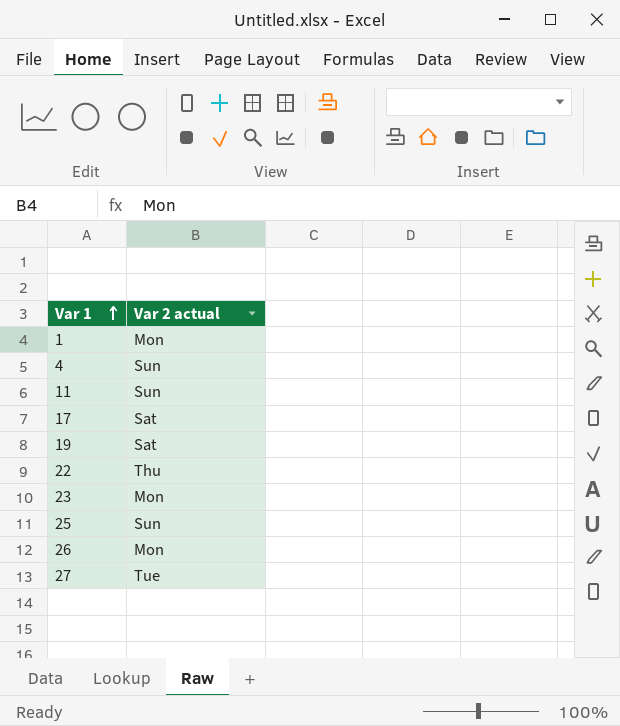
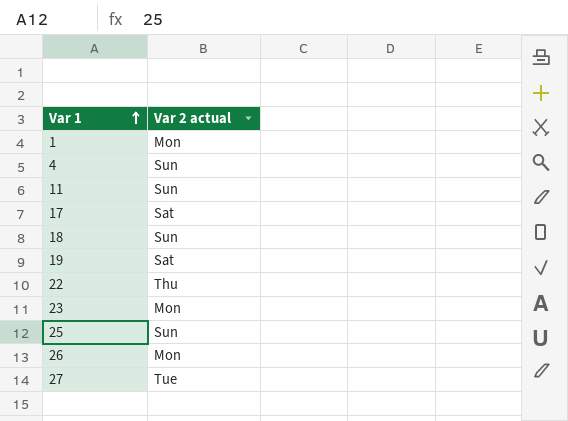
row 18: none -> Sun

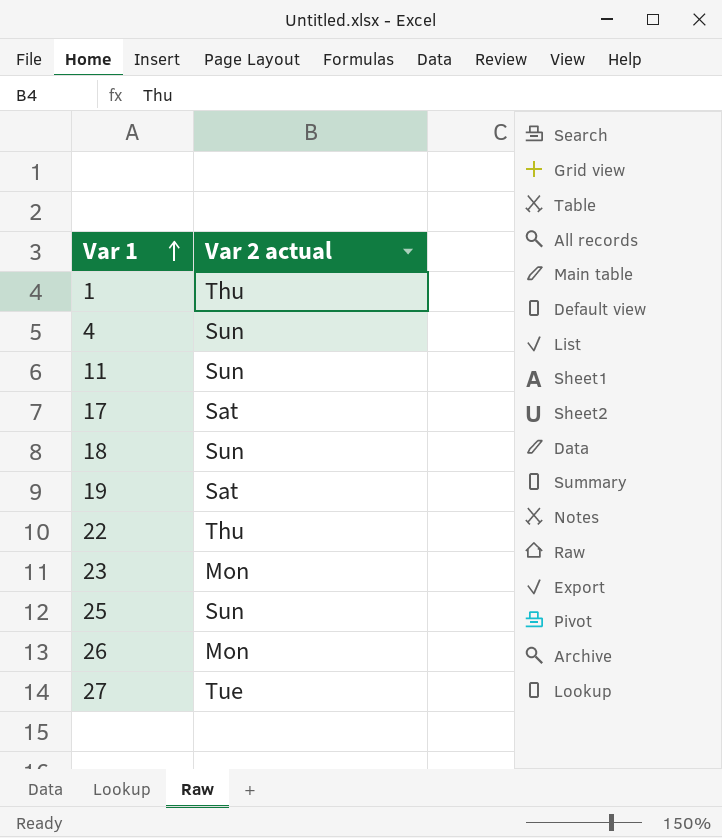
1 | Var 2 actual: Mon -> Thu

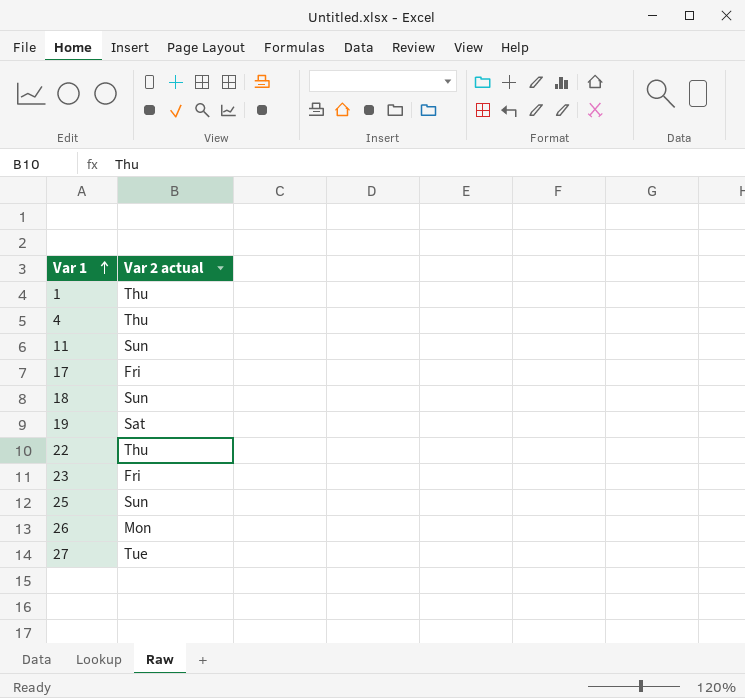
4 | Var 2 actual: Sun -> Thu
17 | Var 2 actual: Sat -> Fri
23 | Var 2 actual: Mon -> Fri

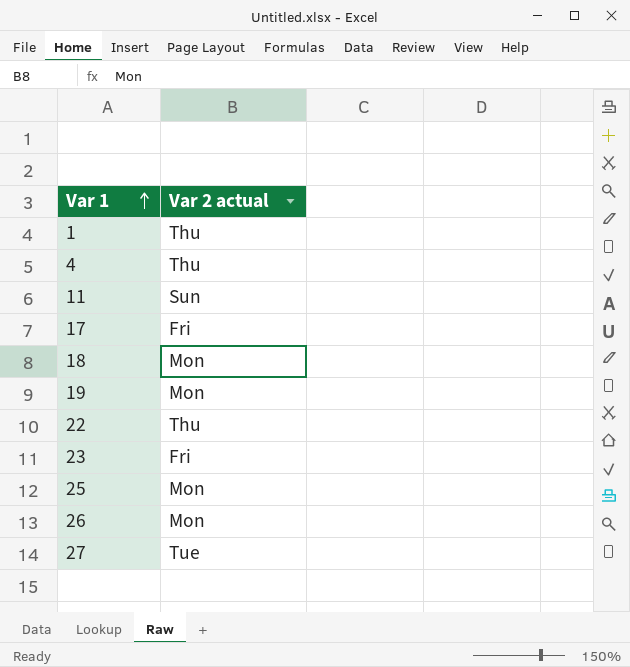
18 | Var 2 actual: Sun -> Mon
19 | Var 2 actual: Sat -> Mon
25 | Var 2 actual: Sun -> Mon

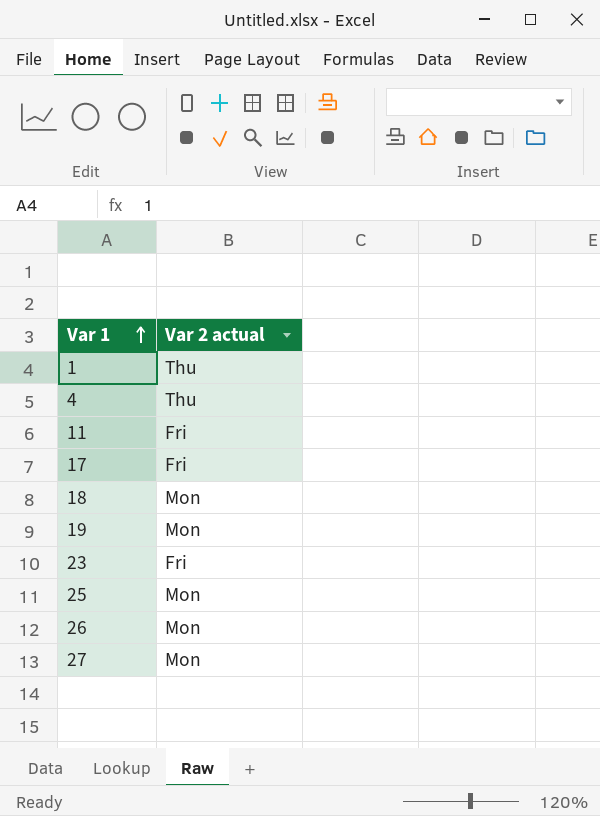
row 22: Thu -> none
11 | Var 2 actual: Sun -> Fri
27 | Var 2 actual: Tue -> Mon

